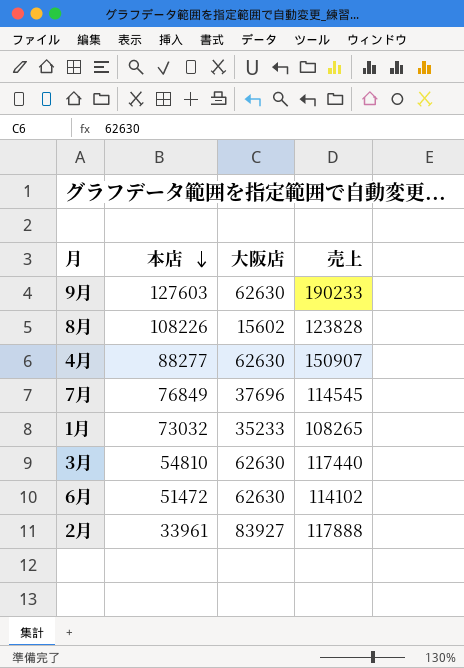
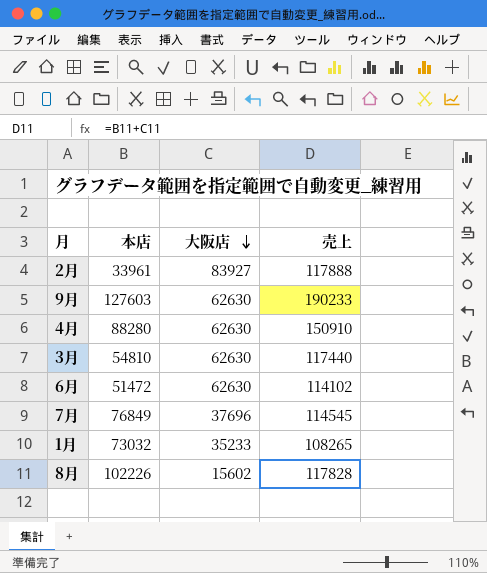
row order: 本店 descending -> 大阪店 descending
4月 | 本店: 88277 -> 88280
4月 | 売上: 150907 -> 150910
8月 | 本店: 108226 -> 102226
8月 | 売上: 123828 -> 117828

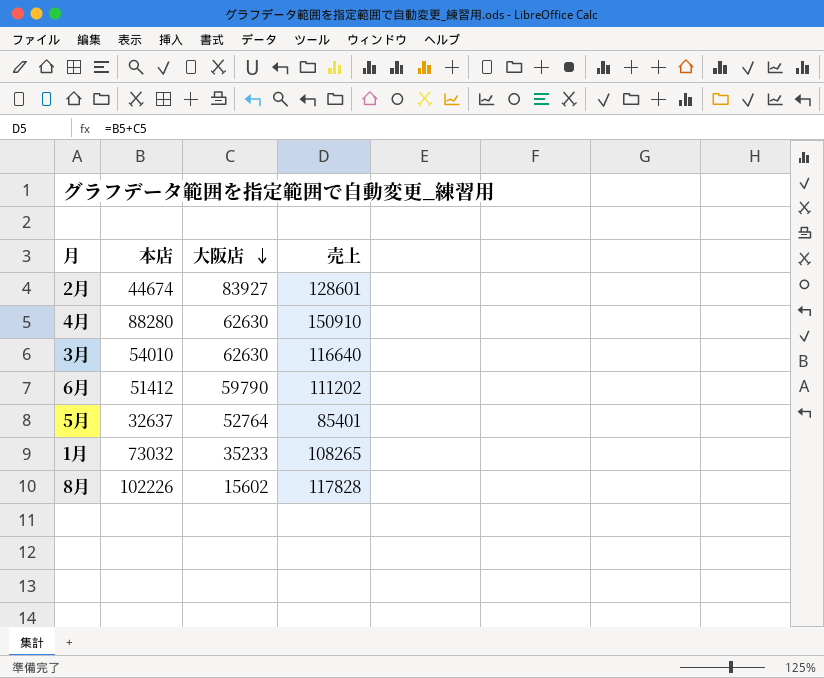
row 9月: 127603 | 62630 | 190233 -> none
row 7月: 76849 | 37696 | 114545 -> none
2月 | 本店: 33961 -> 44674
2月 | 売上: 117888 -> 128601
3月 | 本店: 54810 -> 54010
3月 | 売上: 117440 -> 116640
6月 | 本店: 51472 -> 51412
6月 | 大阪店: 62630 -> 59790
6月 | 売上: 114102 -> 111202
row 5月: none -> 32637 | 52764 | 85401

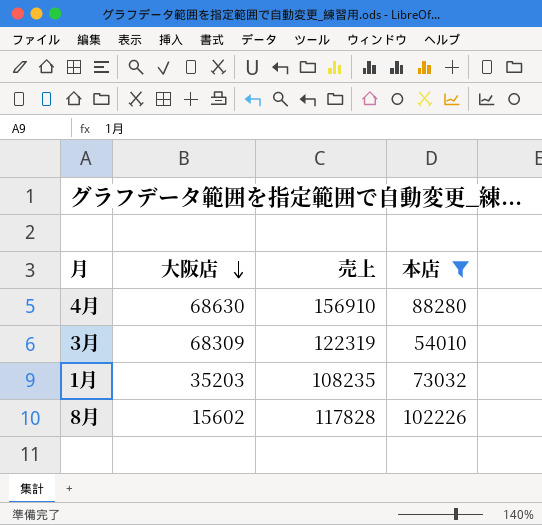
filter: none -> 本店 >= 54010
column 本店 | position: 2 -> 4
4月 | 大阪店: 62630 -> 68630
4月 | 売上: 150910 -> 156910
3月 | 大阪店: 62630 -> 68309
3月 | 売上: 116640 -> 122319
1月 | 大阪店: 35233 -> 35203
1月 | 売上: 108265 -> 108235

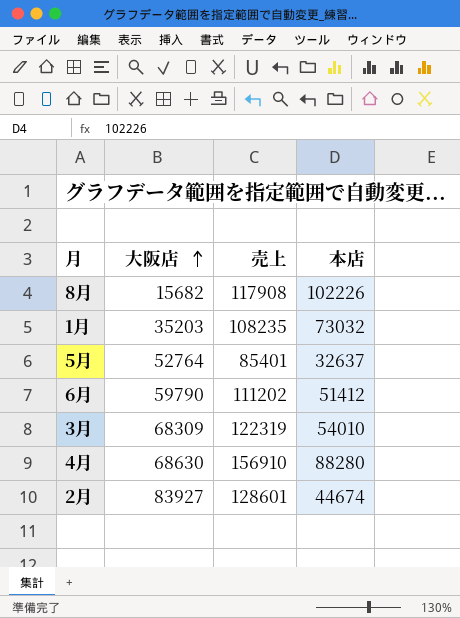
filter: 本店 >= 54010 -> none
row order: 大阪店 descending -> 大阪店 ascending
8月 | 大阪店: 15602 -> 15682
8月 | 売上: 117828 -> 117908

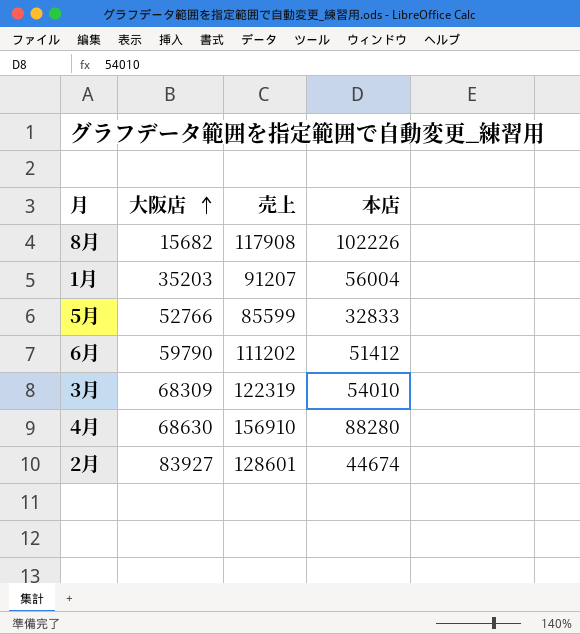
1月 | 売上: 108235 -> 91207
1月 | 本店: 73032 -> 56004
5月 | 大阪店: 52764 -> 52766
5月 | 売上: 85401 -> 85599
5月 | 本店: 32637 -> 32833

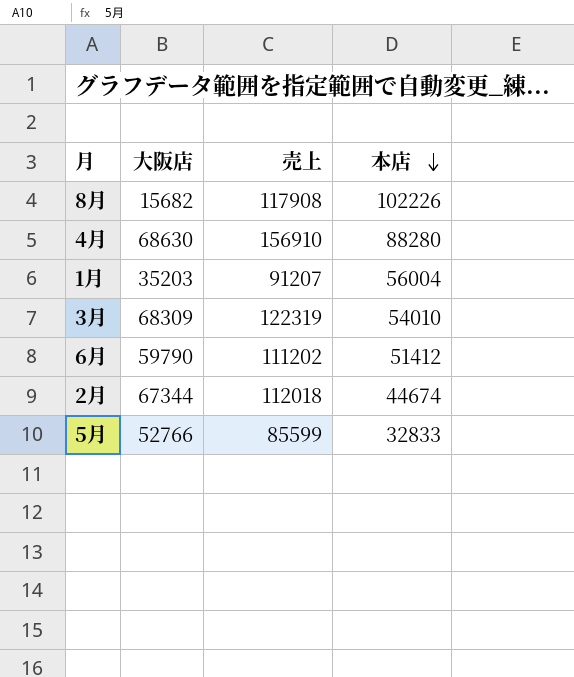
row order: 大阪店 ascending -> 本店 descending
2月 | 大阪店: 83927 -> 67344
2月 | 売上: 128601 -> 112018

